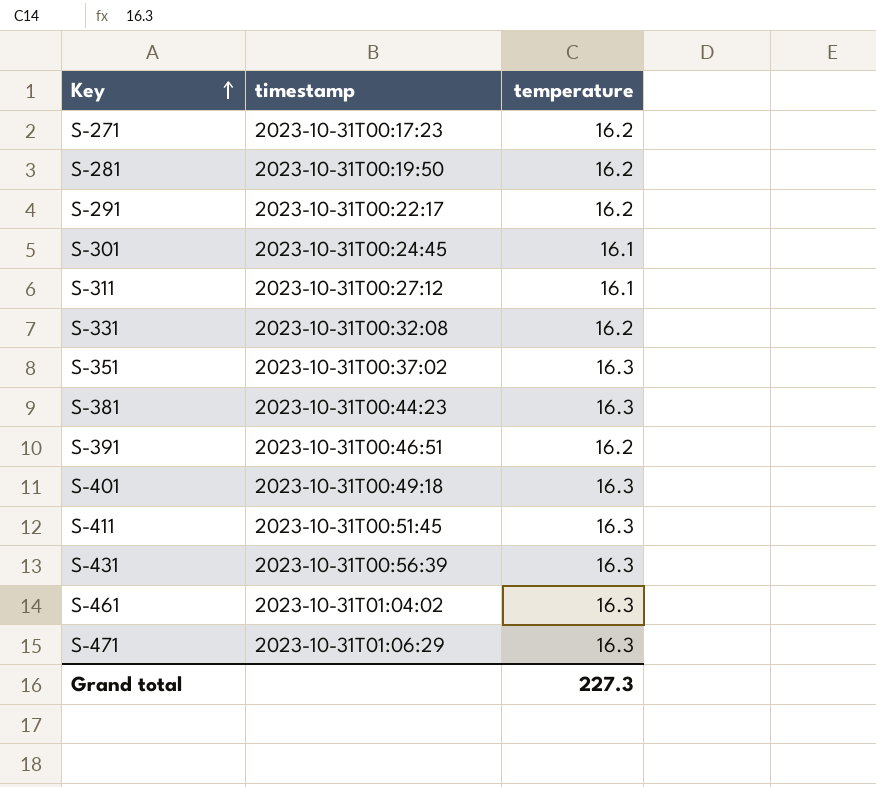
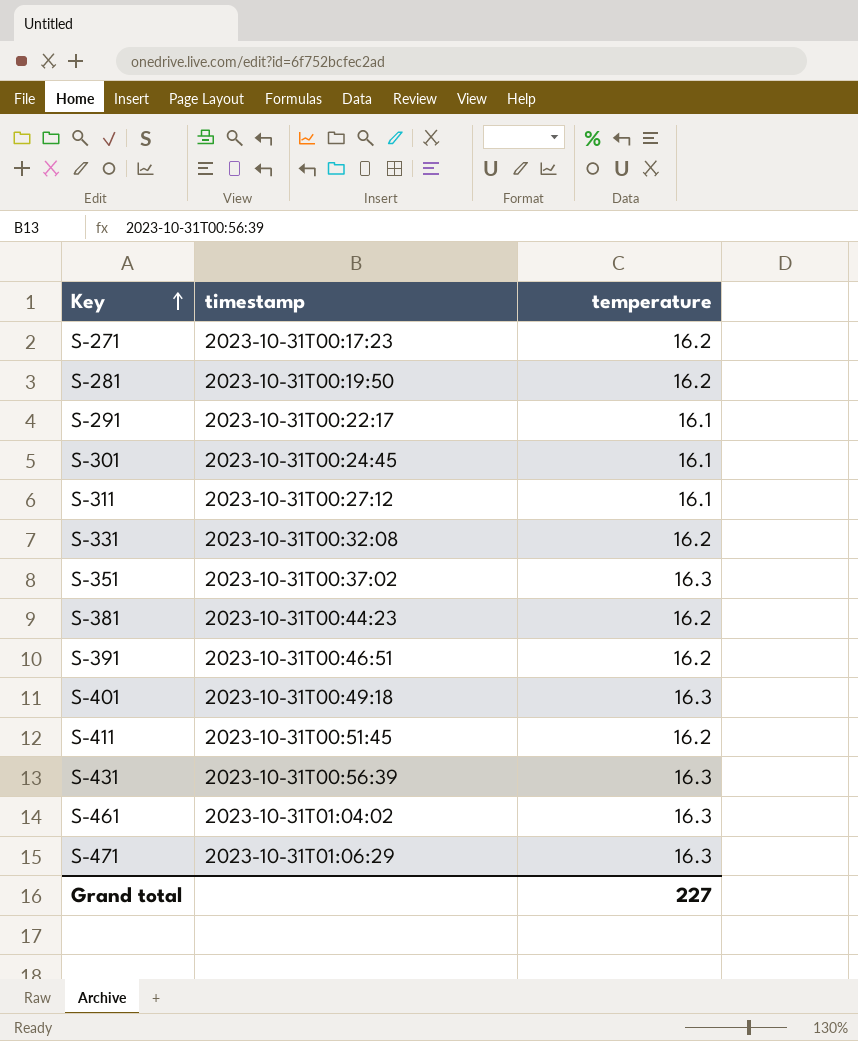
S-291 | temperature: 16.2 -> 16.1
S-381 | temperature: 16.3 -> 16.2
S-411 | temperature: 16.3 -> 16.2
Grand total | temperature: 227.3 -> 227

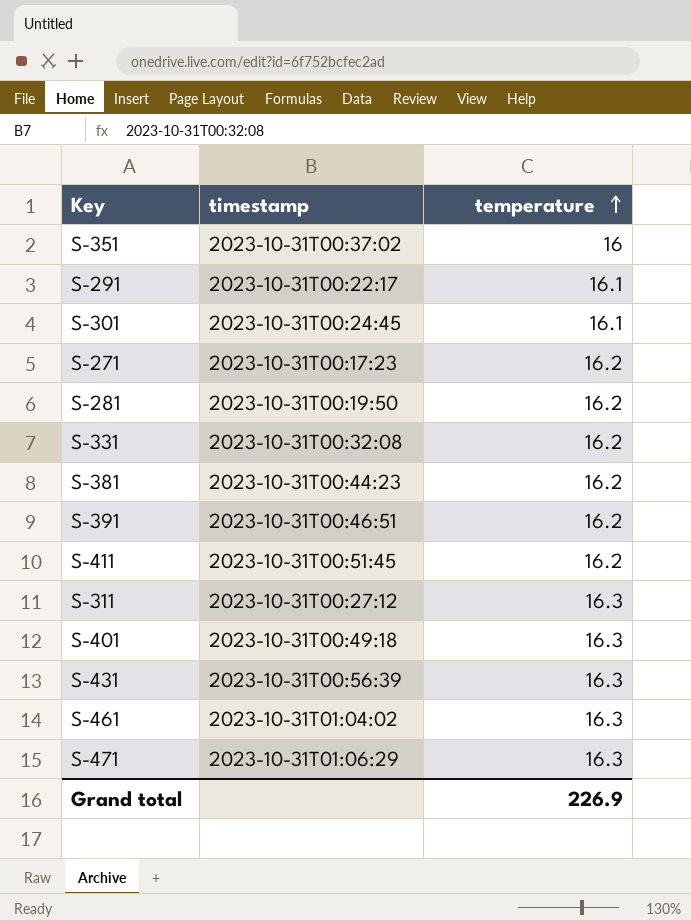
row order: Key ascending -> temperature ascending
S-351 | temperature: 16.3 -> 16
S-311 | temperature: 16.1 -> 16.3
Grand total | temperature: 227 -> 226.9

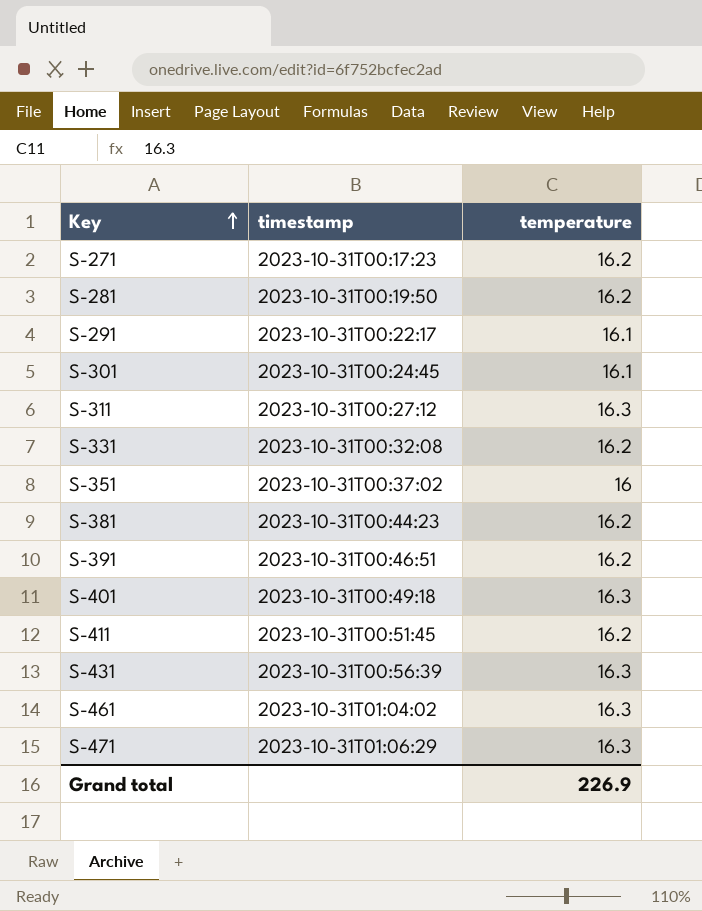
row order: temperature ascending -> Key ascending

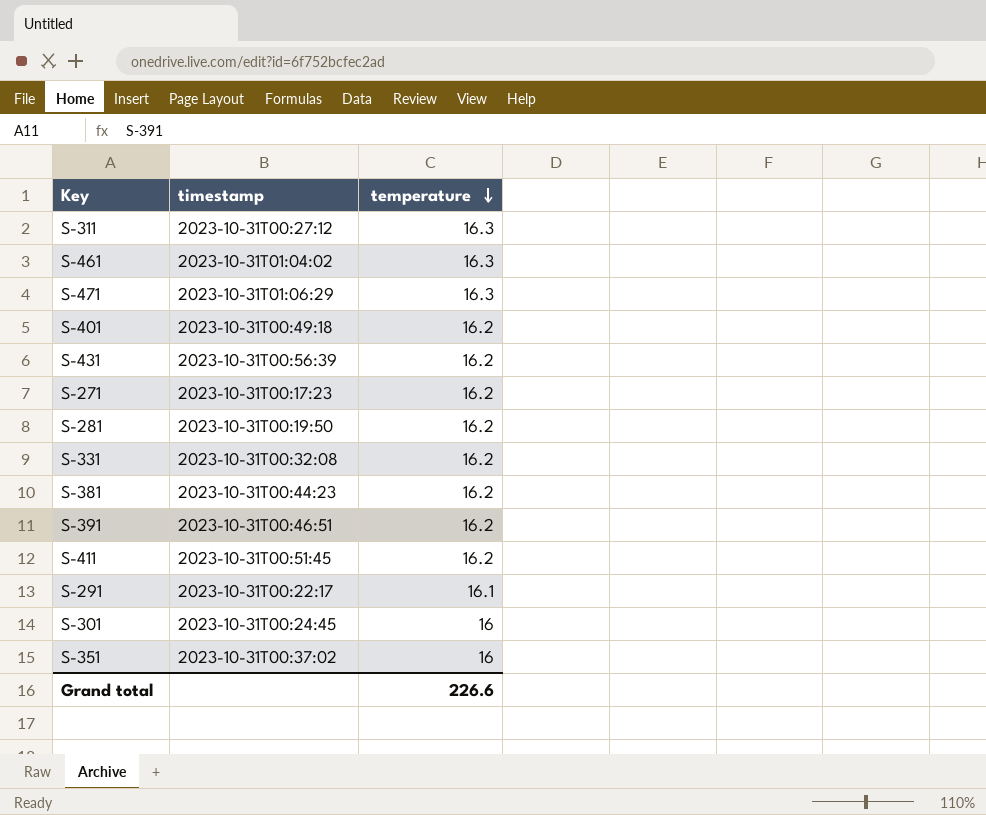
row order: Key ascending -> temperature descending
S-401 | temperature: 16.3 -> 16.2
S-431 | temperature: 16.3 -> 16.2
S-301 | temperature: 16.1 -> 16
Grand total | temperature: 226.9 -> 226.6

